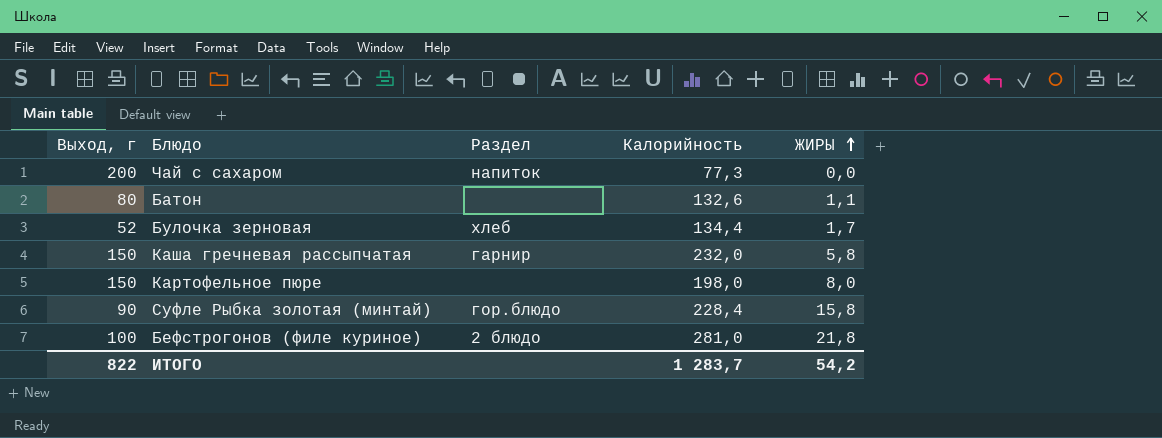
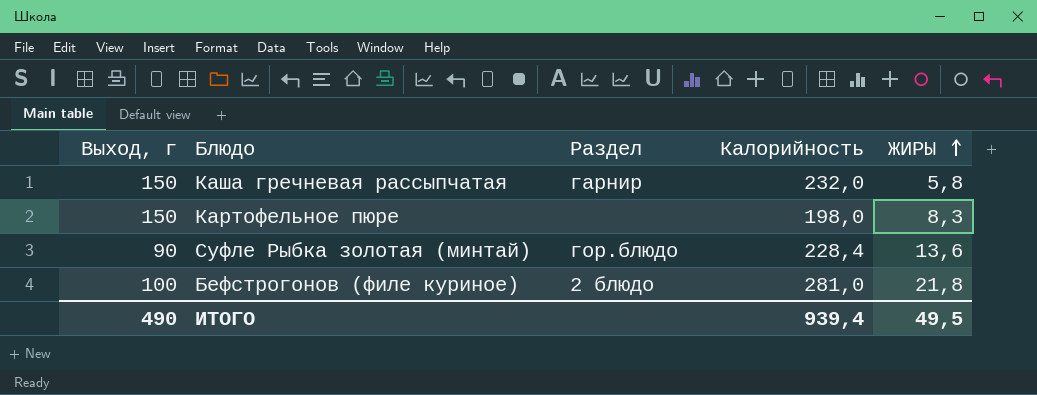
row Чай с сахаром: 200 | напиток | 77,3 | 0,0 -> none
row Батон: 80 | none | 132,6 | 1,1 -> none
row Булочка зерновая: 52 | хлеб | 134,4 | 1,7 -> none
Картофельное пюре | ЖИРЫ: 8,0 -> 8,3
Суфле Рыбка золотая (минтай) | ЖИРЫ: 15,8 -> 13,6
ИТОГО | Выход, г: 822 -> 490
ИТОГО | Калорийность: 1 283,7 -> 939,4
ИТОГО | ЖИРЫ: 54,2 -> 49,5

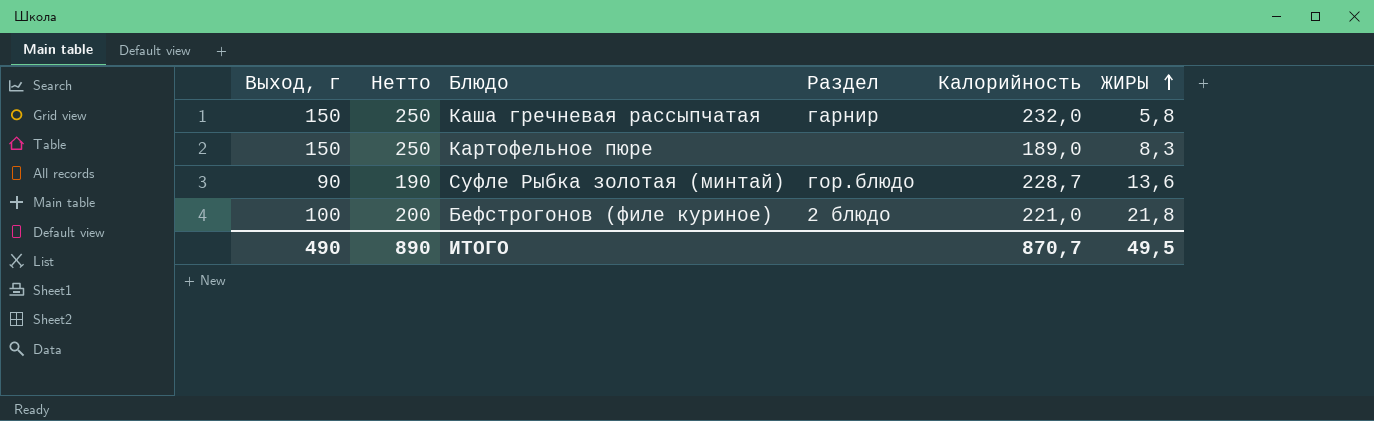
column Нетто | formula: none -> [Выход, г] + 100
Картофельное пюре | Калорийность: 198,0 -> 189,0
Суфле Рыбка золотая (минтай) | Калорийность: 228,4 -> 228,7
Бефстрогонов (филе куриное) | Калорийность: 281,0 -> 221,0
ИТОГО | Калорийность: 939,4 -> 870,7

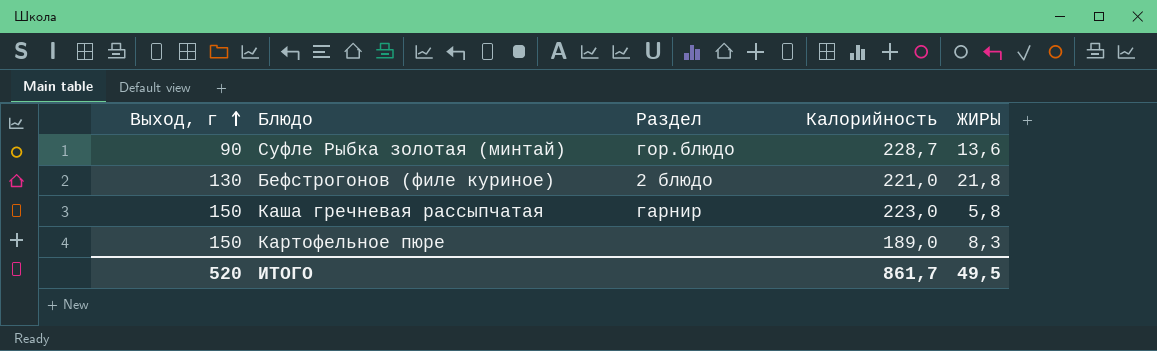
row order: ЖИРЫ ascending -> Выход, г ascending
column Нетто | formula: [Выход, г] + 100 -> none
Бефстрогонов (филе куриное) | Выход, г: 100 -> 130
Каша гречневая рассыпчатая | Калорийность: 232,0 -> 223,0
ИТОГО | Выход, г: 490 -> 520
ИТОГО | Калорийность: 870,7 -> 861,7

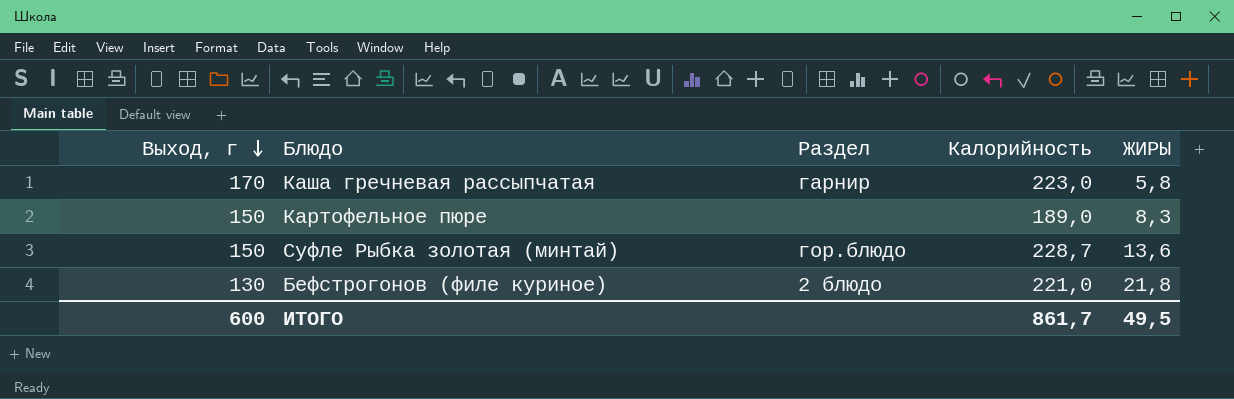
row order: Выход, г ascending -> Выход, г descending
Каша гречневая рассыпчатая | Выход, г: 150 -> 170
Суфле Рыбка золотая (минтай) | Выход, г: 90 -> 150
ИТОГО | Выход, г: 520 -> 600

